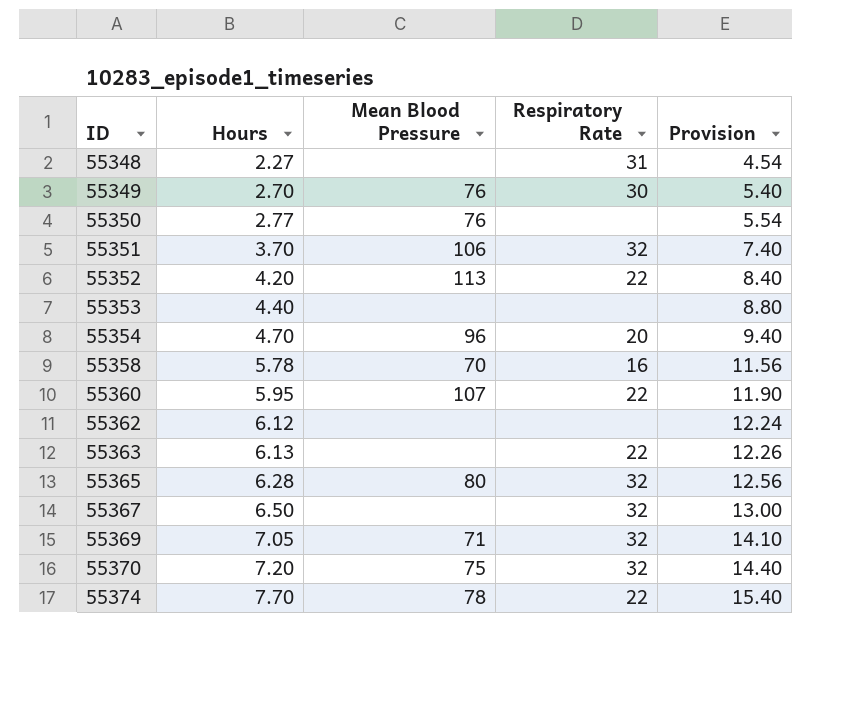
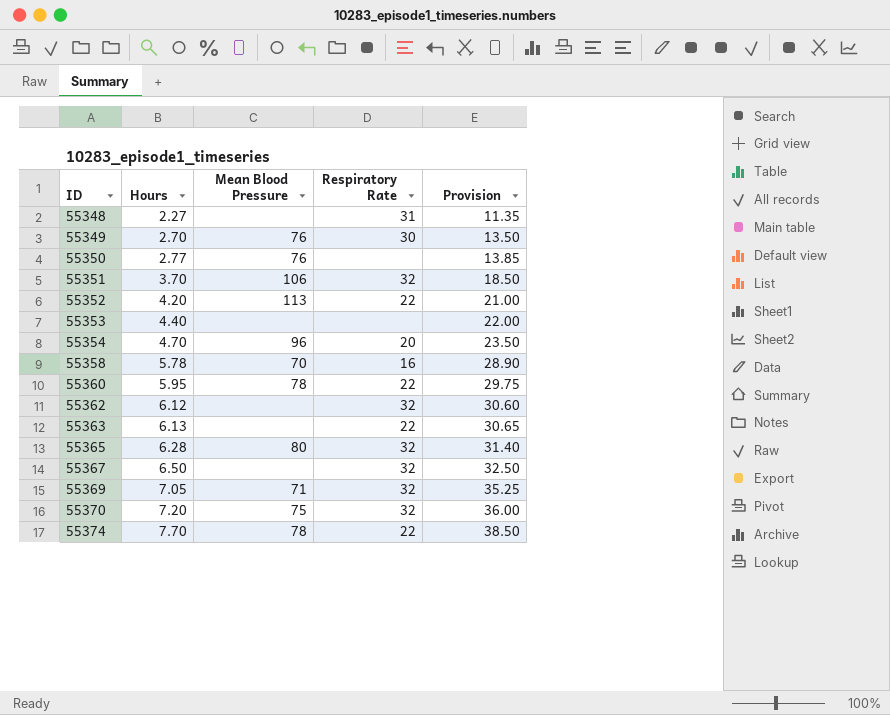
column Provision | formula: [Hours] * 2 -> [Hours] * 5
55360 | Mean Blood Pressure: 107 -> 78
55362 | Respiratory Rate: none -> 32

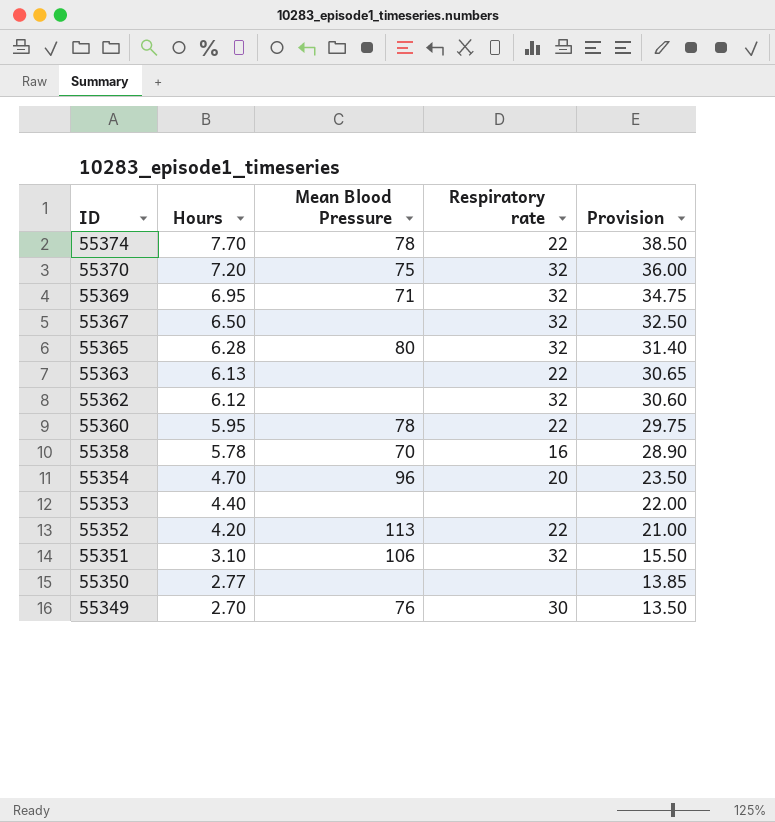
row order: ID ascending -> ID descending
column name: Respiratory Rate -> Respiratory rate
row 55348: 2.27 | none | 31 | 11.35 -> none
55369 | Hours: 7.05 -> 6.95
55369 | Provision: 35.25 -> 34.75
55351 | Hours: 3.70 -> 3.10
55351 | Provision: 18.50 -> 15.50
55350 | Mean Blood Pressure: 76 -> none

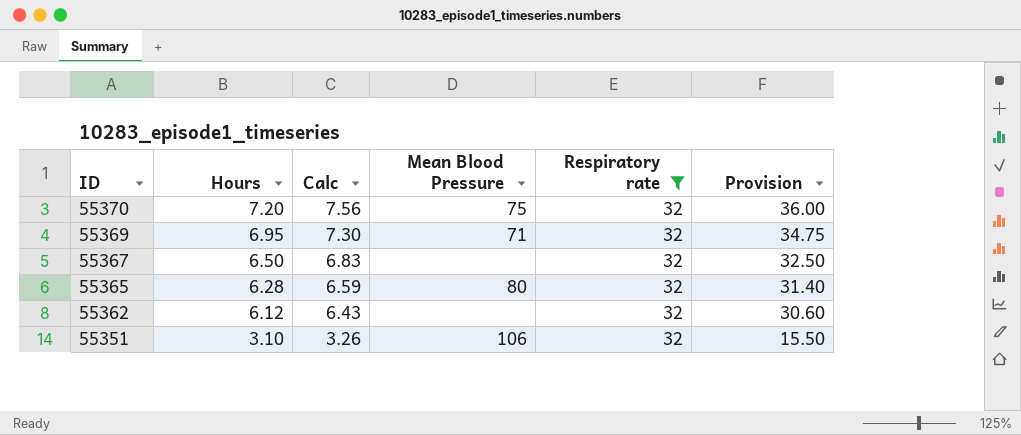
filter: none -> Respiratory rate = 32
column Calc | formula: none -> [Hours] * 1.05

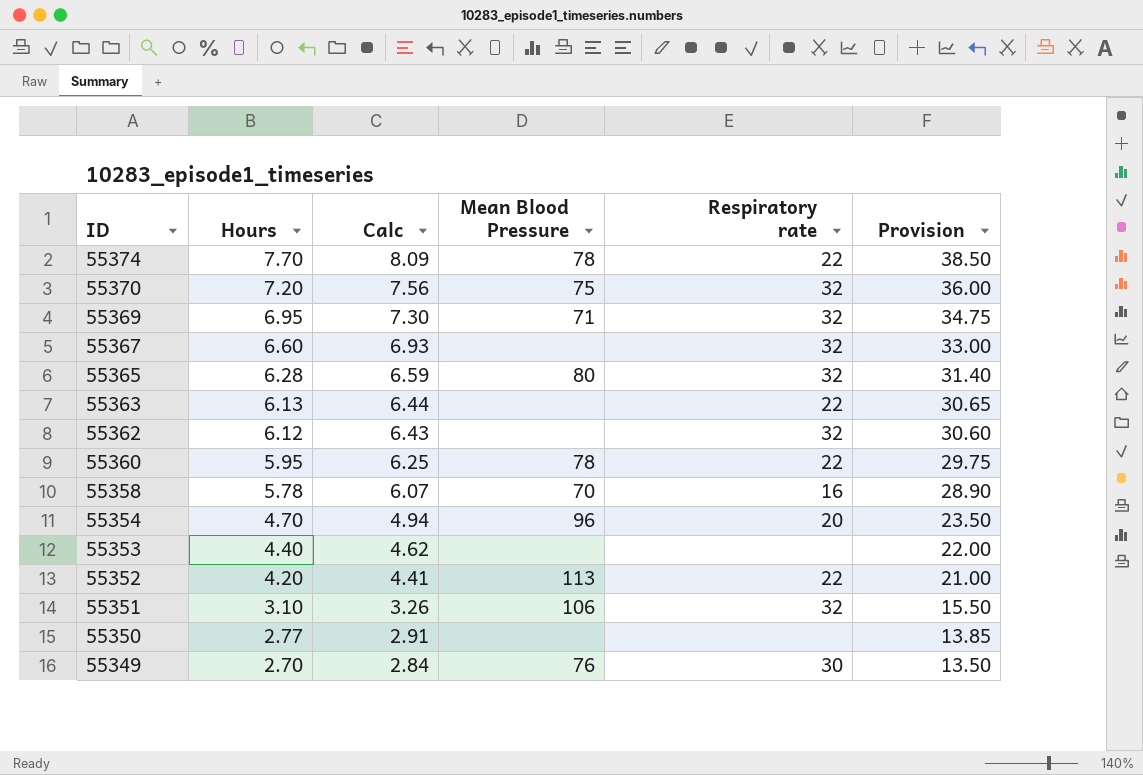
filter: Respiratory rate = 32 -> none
55367 | Hours: 6.50 -> 6.60
55367 | Calc: 6.83 -> 6.93
55367 | Provision: 32.50 -> 33.00

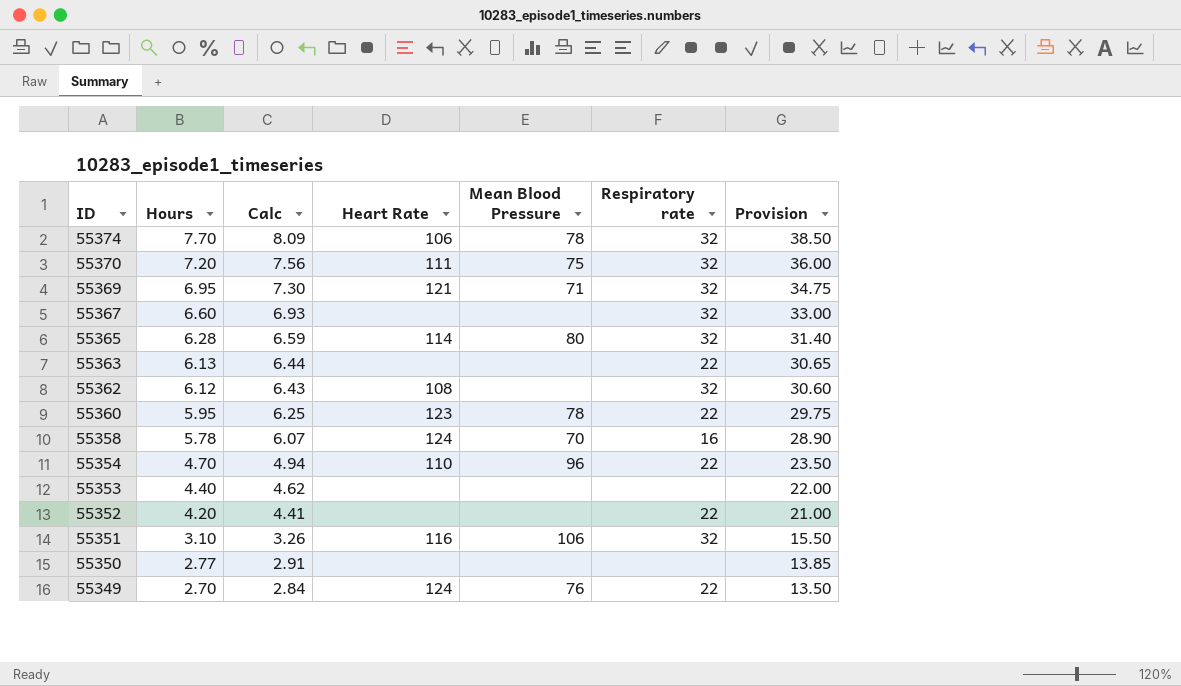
column Heart Rate | position: none -> 4
55374 | Respiratory rate: 22 -> 32
55354 | Respiratory rate: 20 -> 22
55352 | Mean Blood Pressure: 113 -> none
55349 | Respiratory rate: 30 -> 22

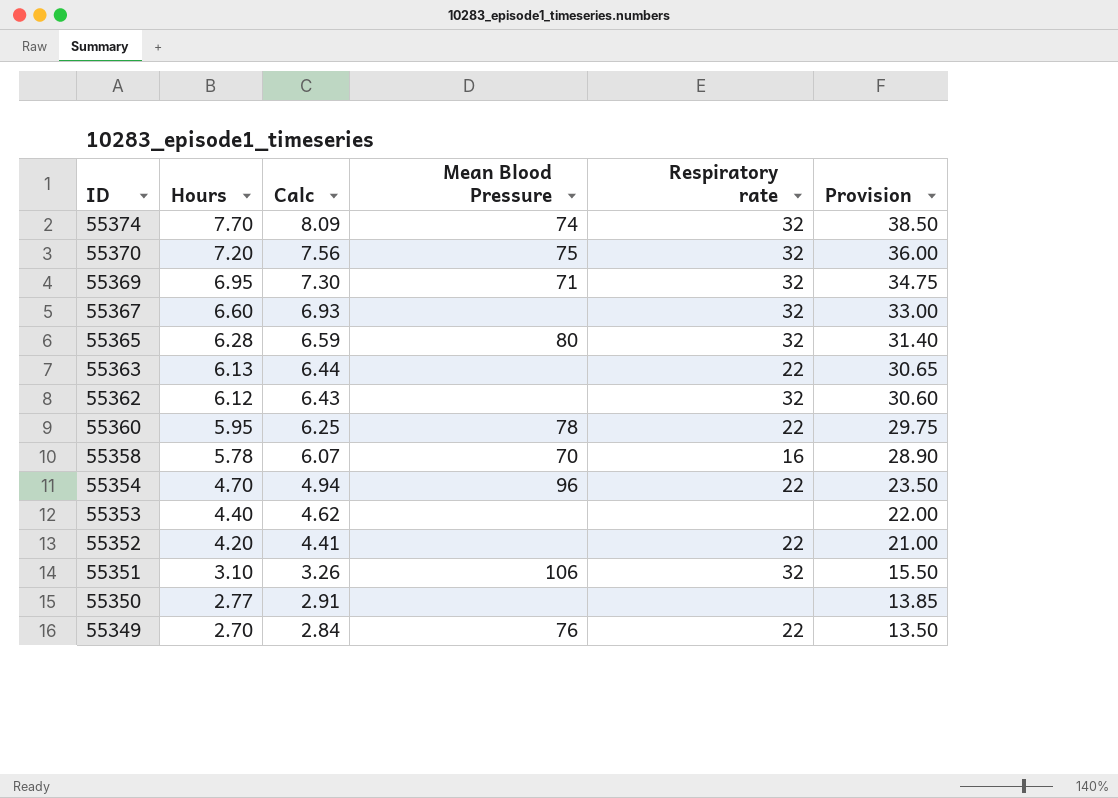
column Heart Rate | position: 4 -> none
55374 | Mean Blood Pressure: 78 -> 74

